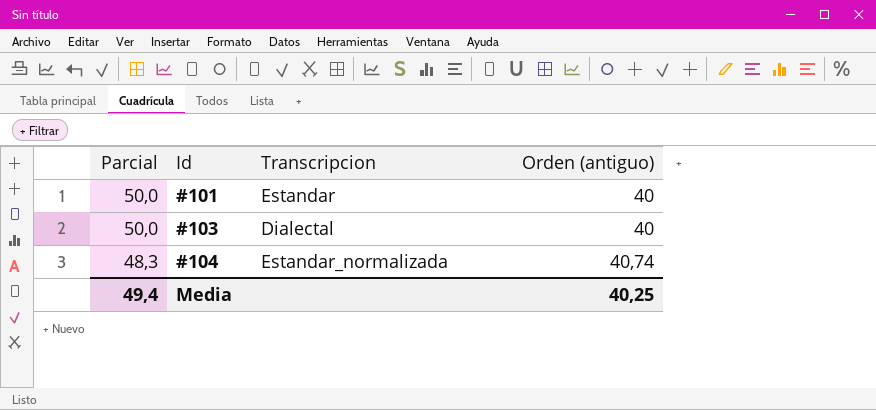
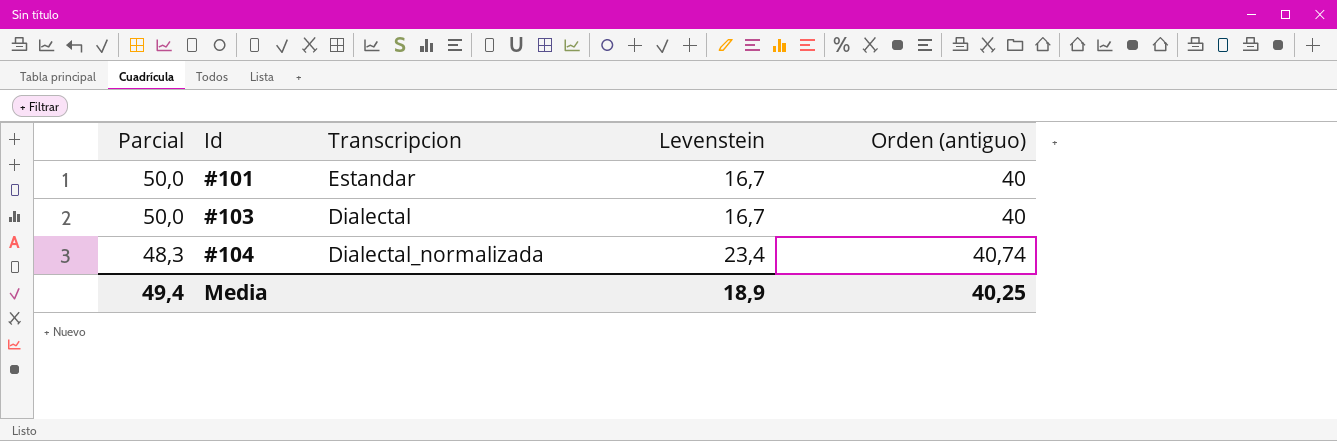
column Levenstein | position: none -> 4
#104 | Transcripcion: Estandar_normalizada -> Dialectal_normalizada

